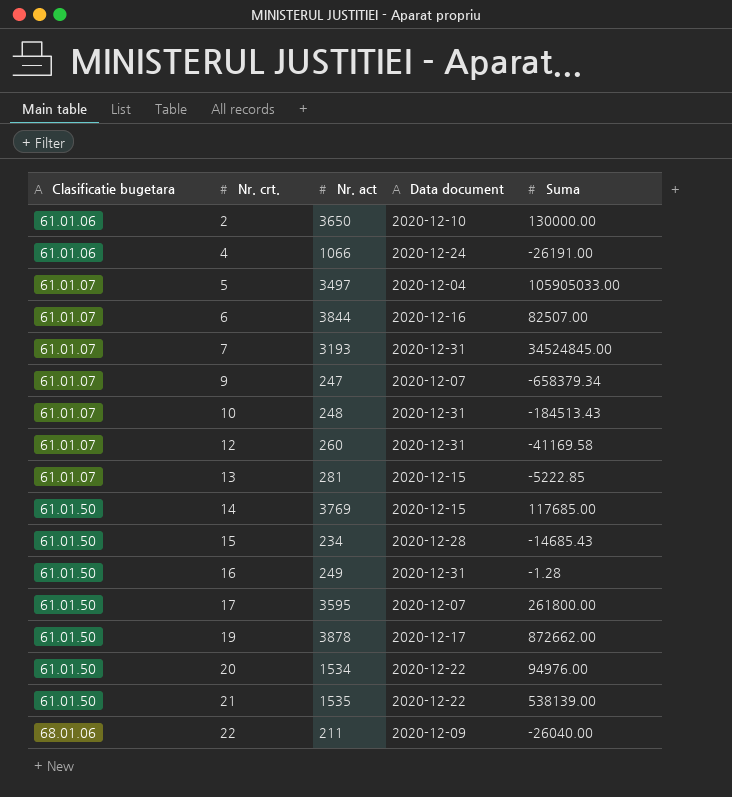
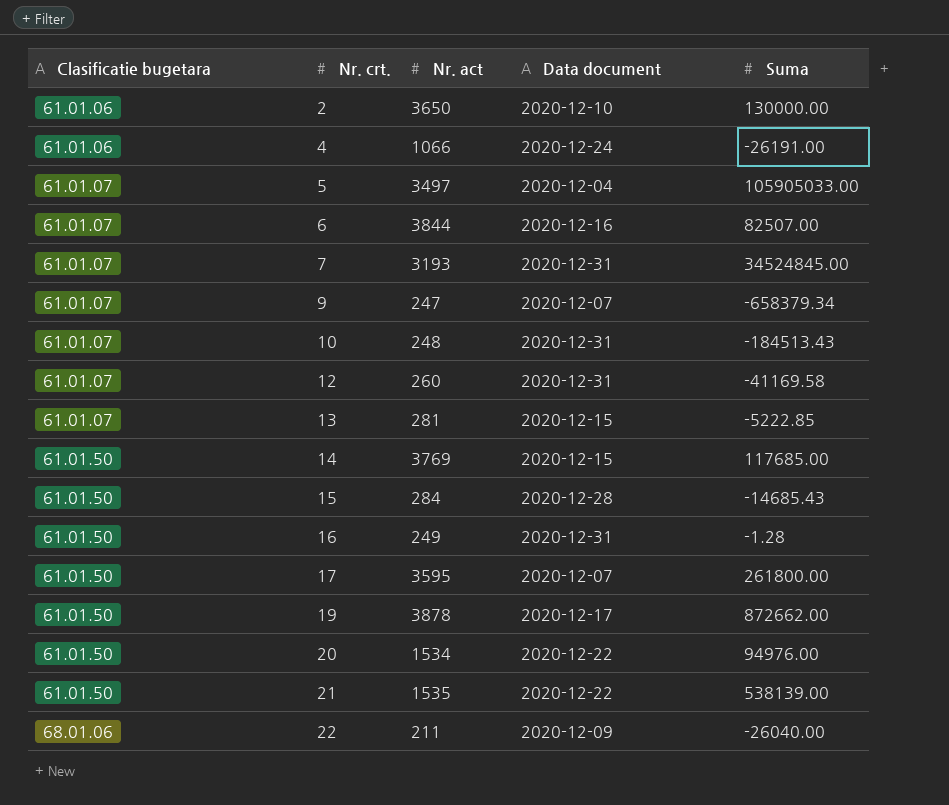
15 | Nr. act: 234 -> 284

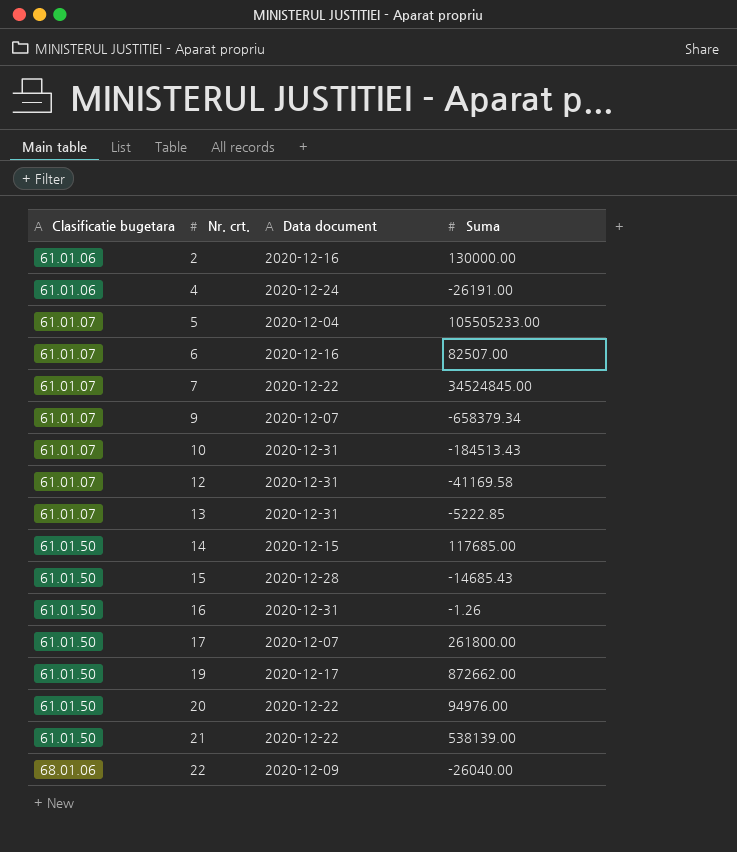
column Nr. act | position: 3 -> none
2 | Data document: 2020-12-10 -> 2020-12-16
5 | Suma: 105905033.00 -> 105505233.00
7 | Data document: 2020-12-31 -> 2020-12-22
13 | Data document: 2020-12-15 -> 2020-12-31
16 | Suma: -1.28 -> -1.26

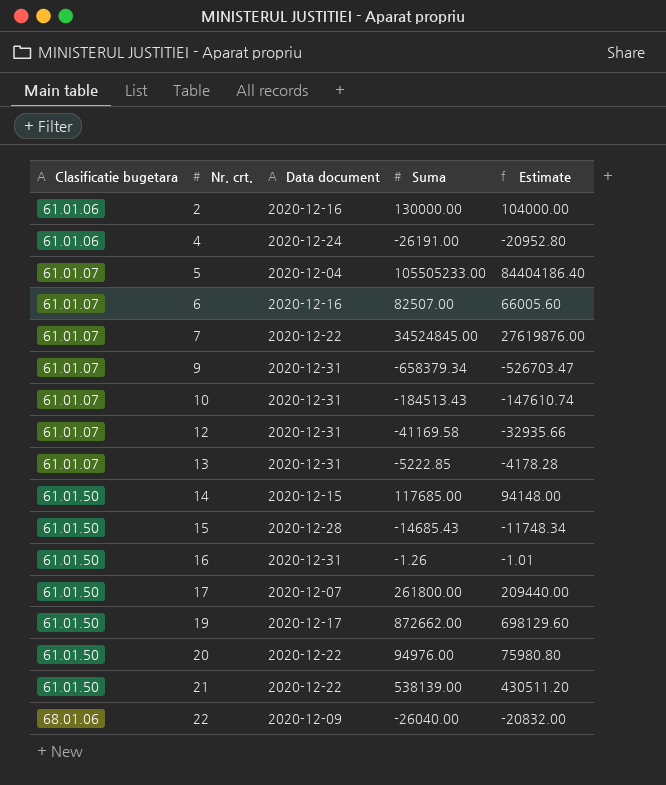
column Estimate | formula: none -> [Suma] * 0.8
9 | Data document: 2020-12-07 -> 2020-12-31

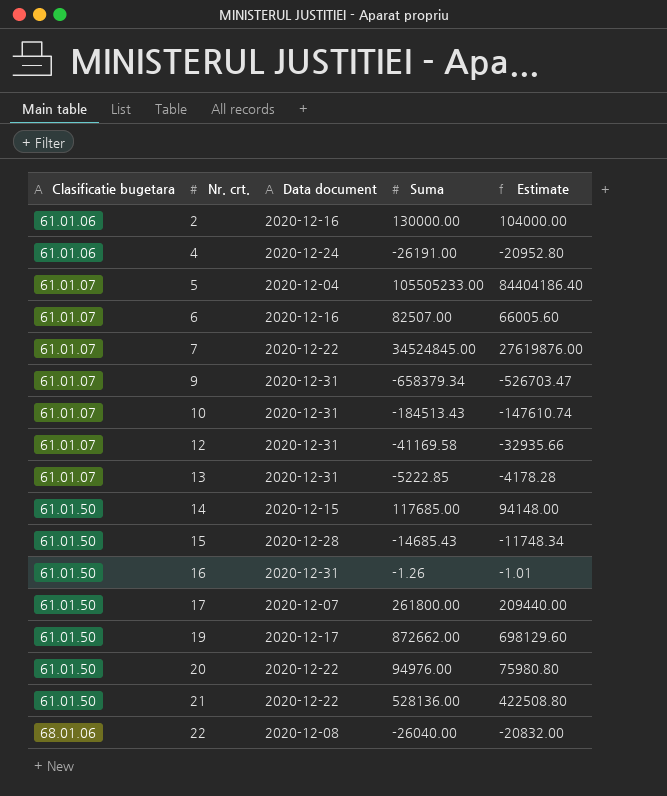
21 | Suma: 538139.00 -> 528136.00
21 | Estimate: 430511.20 -> 422508.80
22 | Data document: 2020-12-09 -> 2020-12-08

